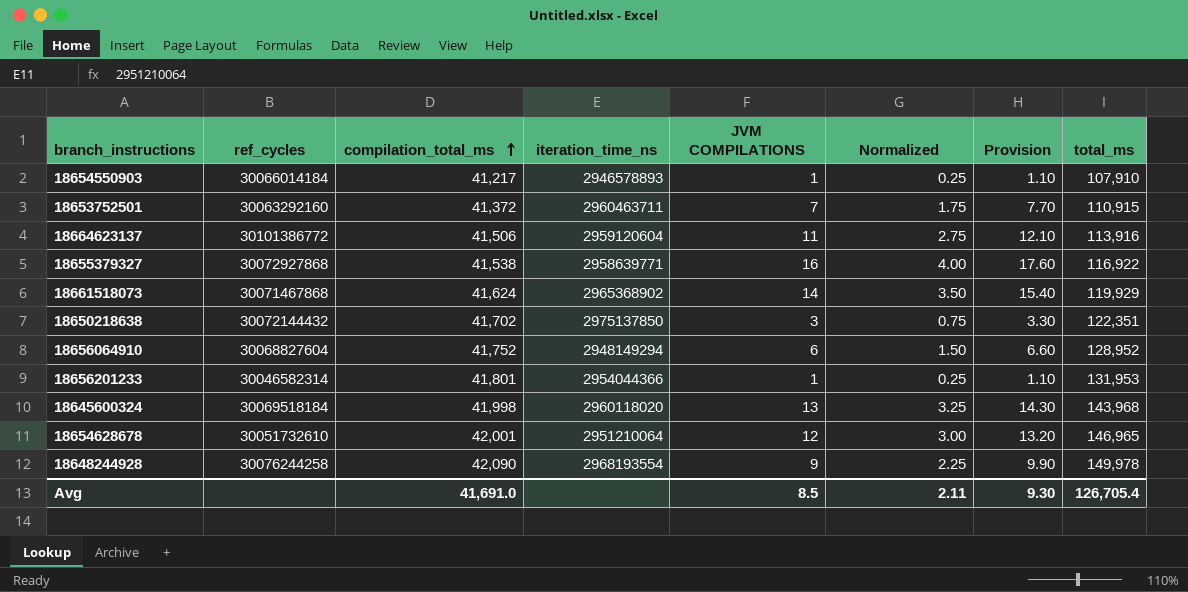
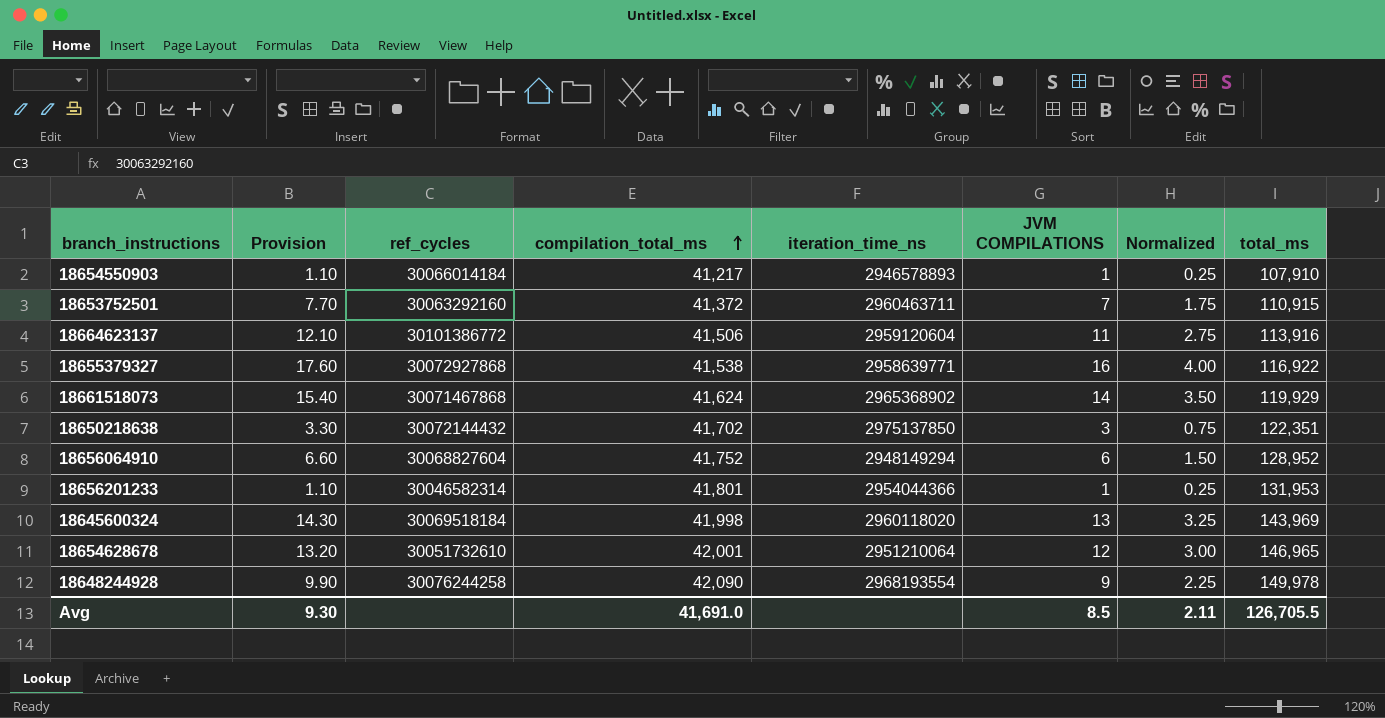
column Provision | position: 7 -> 2
18645600324 | total_ms: 143,968 -> 143,969
Avg | total_ms: 126,705.4 -> 126,705.5

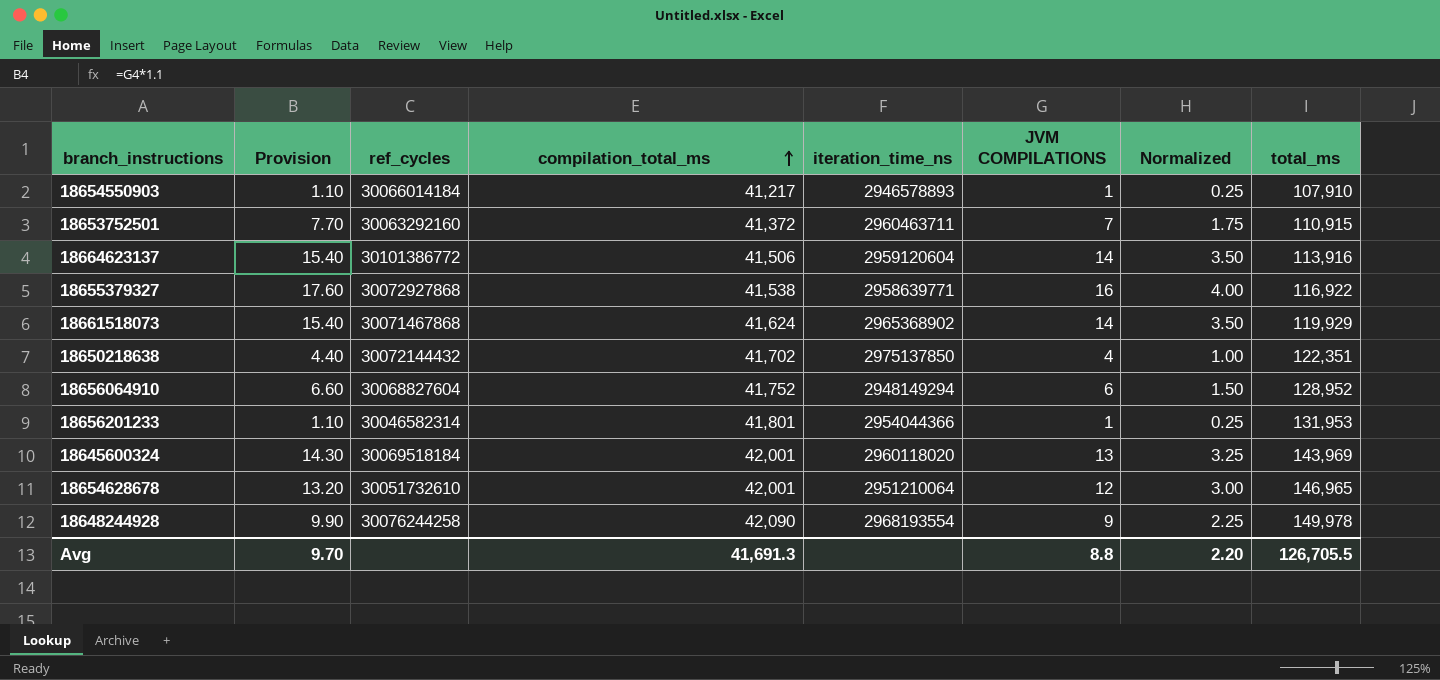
18664623137 | Provision: 12.10 -> 15.40
18664623137 | JVM COMPILATIONS: 11 -> 14
18664623137 | Normalized: 2.75 -> 3.50
18650218638 | Provision: 3.30 -> 4.40
18650218638 | JVM COMPILATIONS: 3 -> 4
18650218638 | Normalized: 0.75 -> 1.00
18645600324 | compilation_total_ms: 41,998 -> 42,001
Avg | Provision: 9.30 -> 9.70
Avg | compilation_total_ms: 41,691.0 -> 41,691.3
Avg | JVM COMPILATIONS: 8.5 -> 8.8
Avg | Normalized: 2.11 -> 2.20

